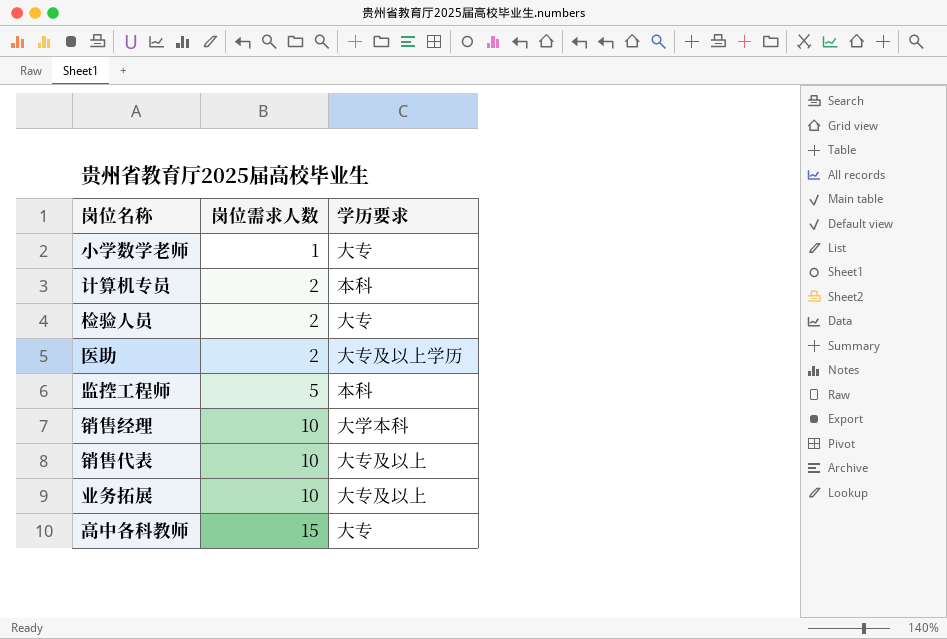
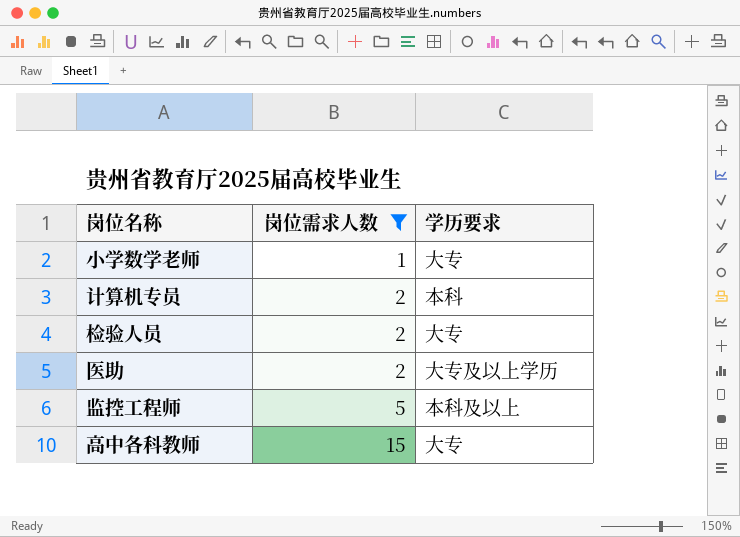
filter: none -> 岗位需求人数 != 10
监控工程师 | 学历要求: 本科 -> 本科及以上

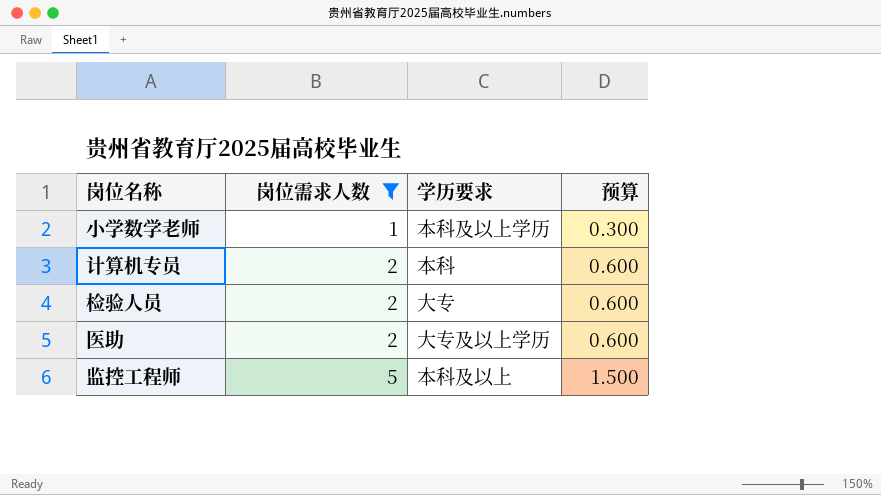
column 预算 | formula: none -> [岗位需求人数] * 0.3
row 高中各科教师: 15 | 大专 -> none
小学数学老师 | 学历要求: 大专 -> 本科及以上学历

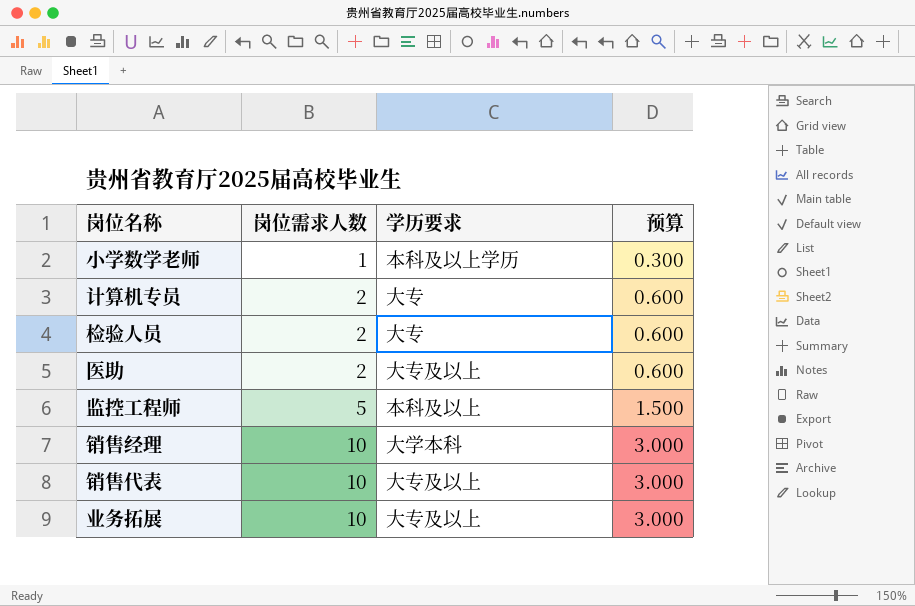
filter: 岗位需求人数 != 10 -> none
计算机专员 | 学历要求: 本科 -> 大专
医助 | 学历要求: 大专及以上学历 -> 大专及以上

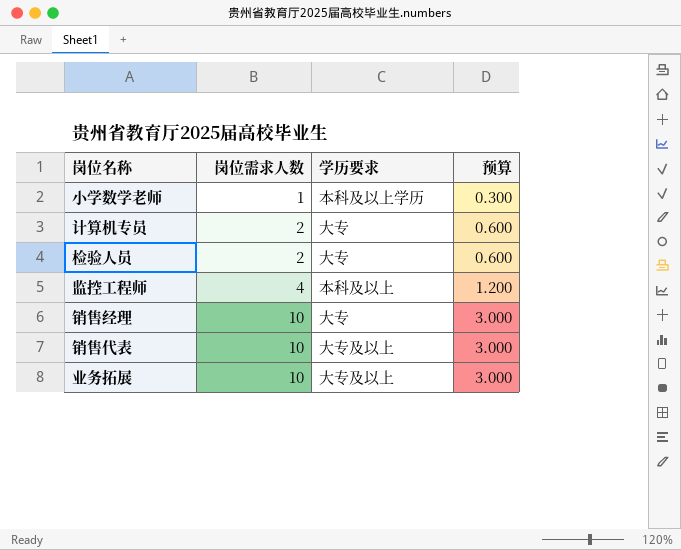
row 医助: 2 | 大专及以上 | 0.600 -> none
监控工程师 | 岗位需求人数: 5 -> 4
监控工程师 | 预算: 1.500 -> 1.200
销售经理 | 学历要求: 大学本科 -> 大专

